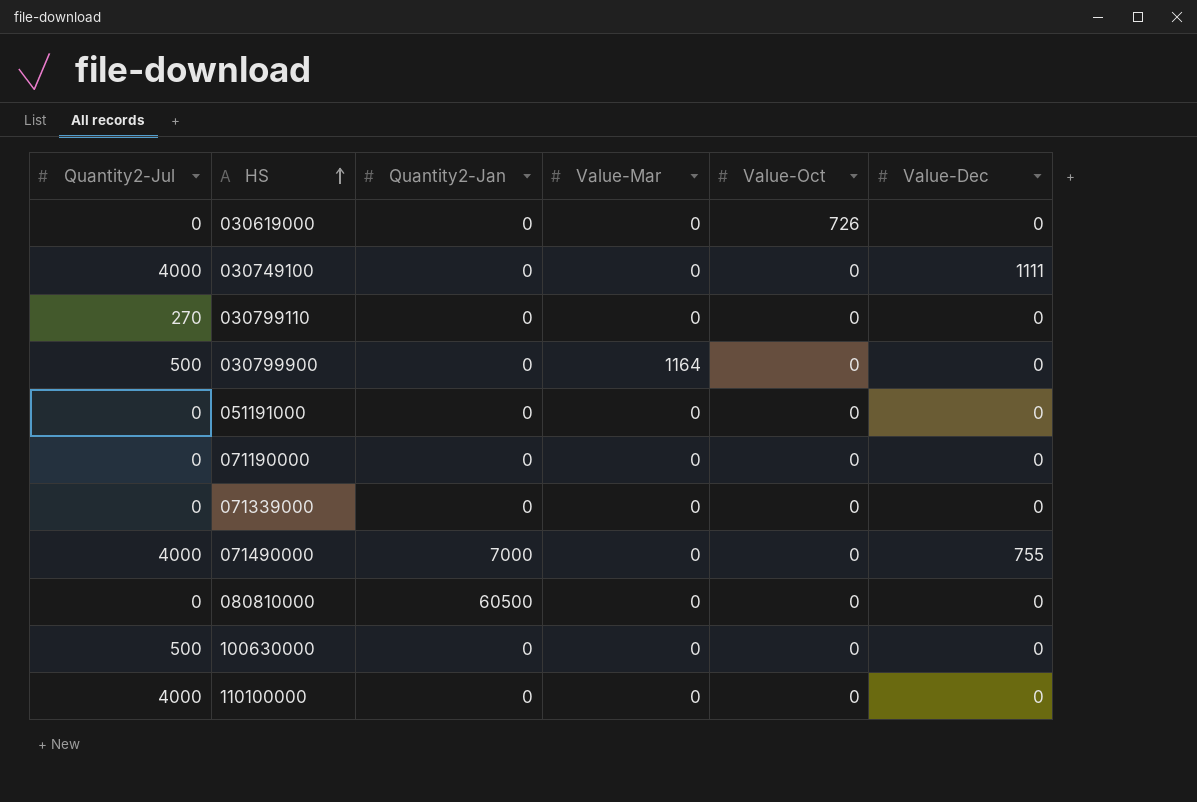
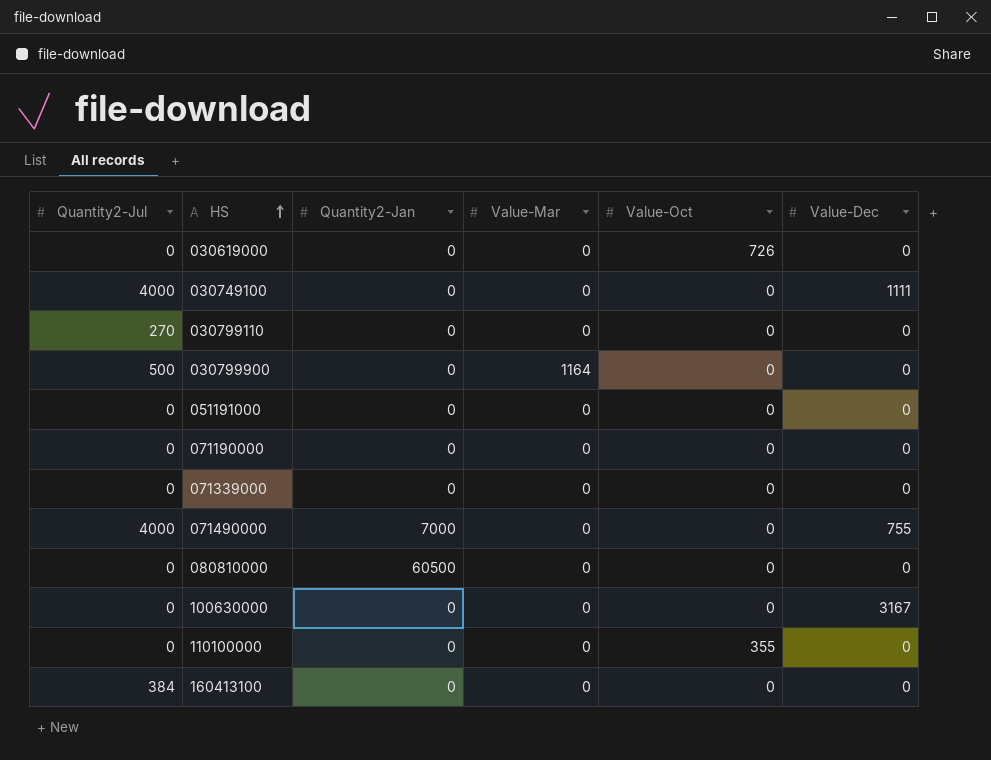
100630000 | Quantity2-Jul: 500 -> 0
100630000 | Value-Dec: 0 -> 3167
110100000 | Quantity2-Jul: 4000 -> 0
110100000 | Value-Oct: 0 -> 355
row 160413100: none -> 384 | 0 | 0 | 0 | 0

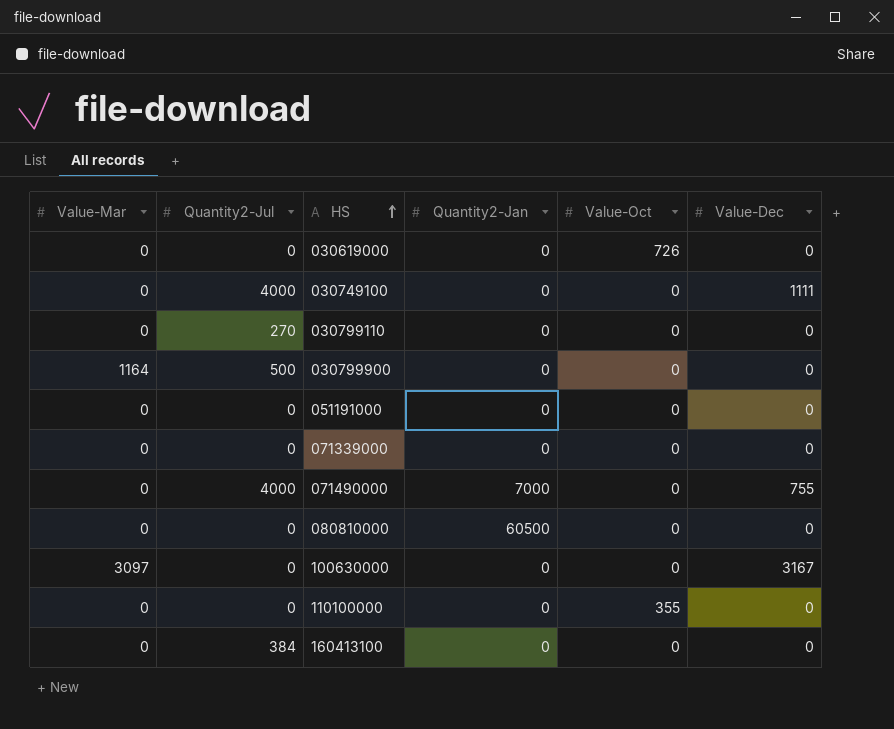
column Value-Mar | position: 4 -> 1
row 071190000: 0 | 0 | 0 | 0 | 0 -> none
100630000 | Value-Mar: 0 -> 3097

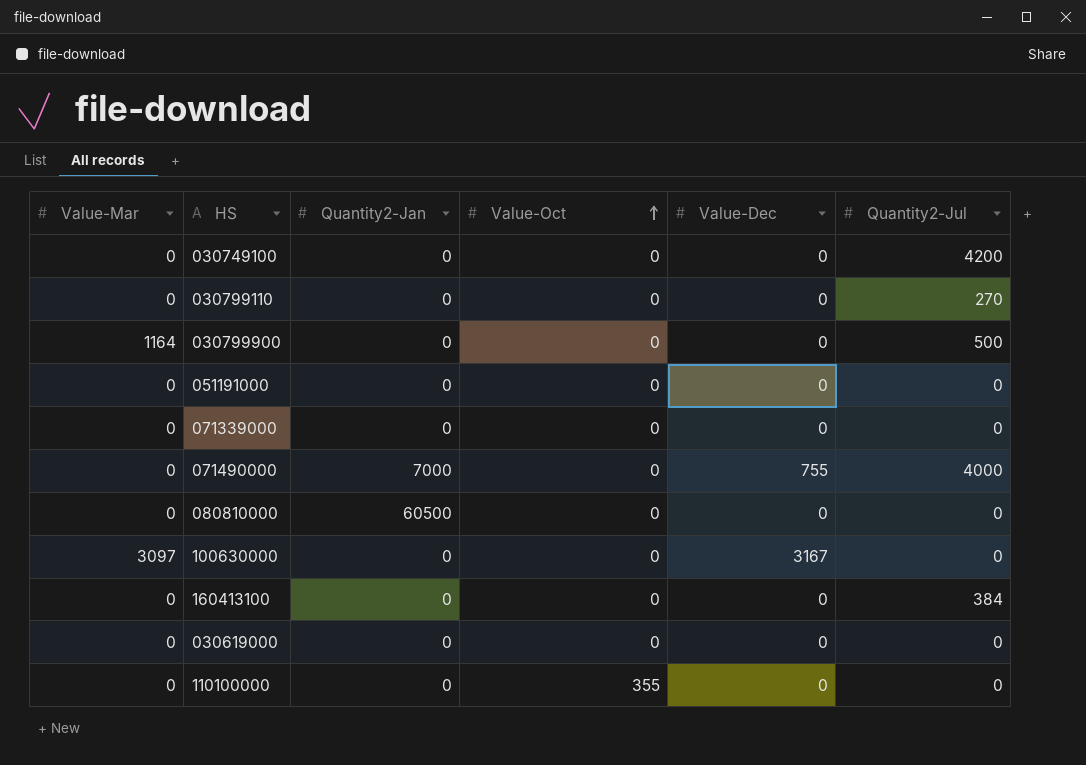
row order: HS ascending -> Value-Oct ascending
column Quantity2-Jul | position: 2 -> 6
030749100 | Value-Dec: 1111 -> 0
030749100 | Quantity2-Jul: 4000 -> 4200
030619000 | Value-Oct: 726 -> 0

